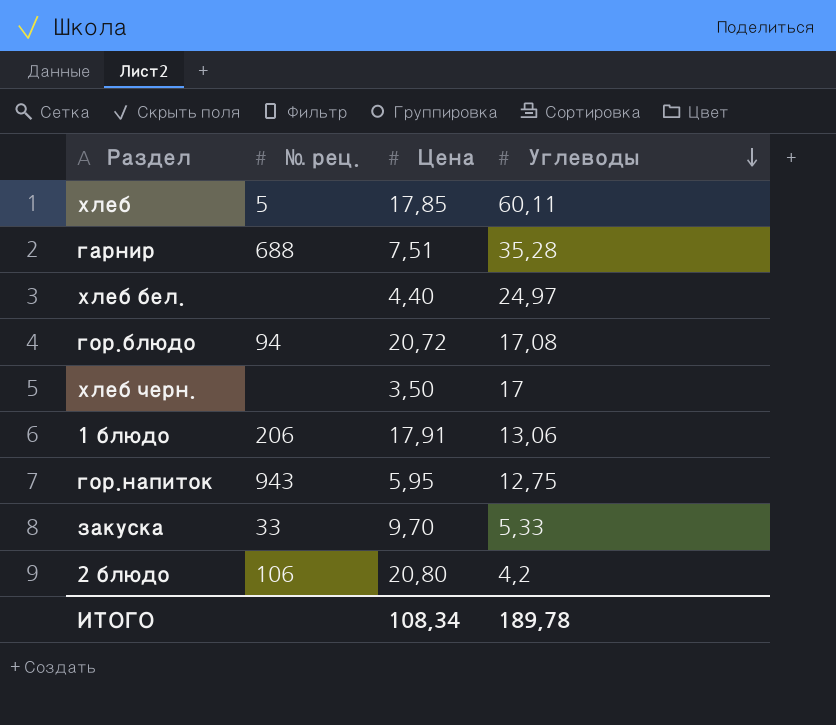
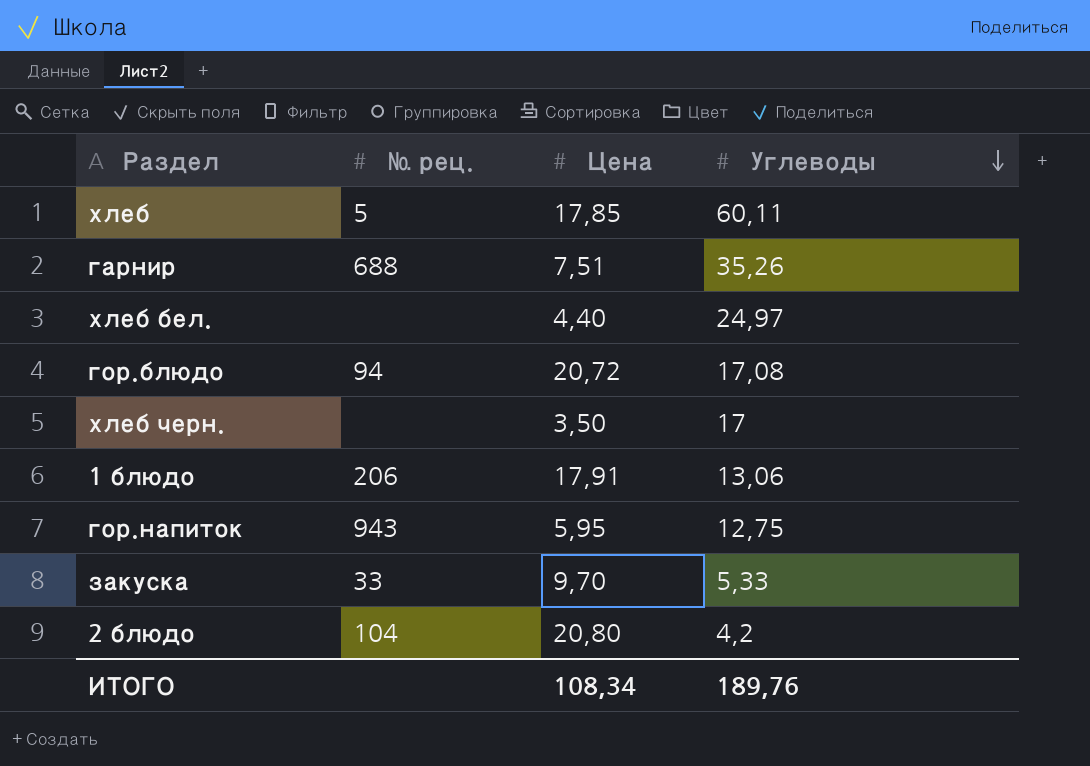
гарнир | Углеводы: 35,28 -> 35,26
2 блюдо | № рец.: 106 -> 104
ИТОГО | Углеводы: 189,78 -> 189,76

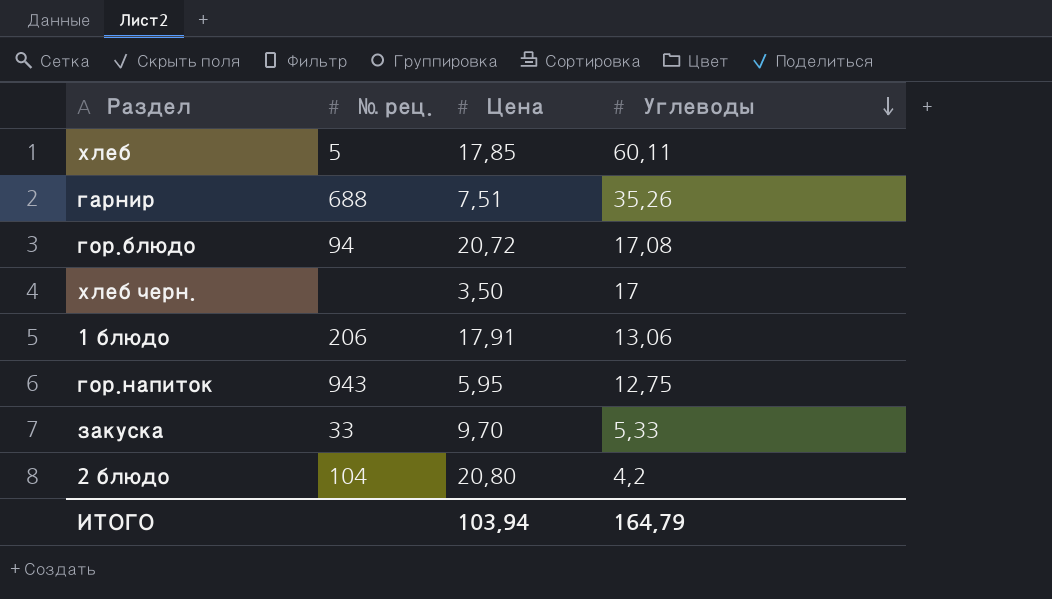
row хлеб бел.: none | 4,40 | 24,97 -> none
ИТОГО | Цена: 108,34 -> 103,94
ИТОГО | Углеводы: 189,76 -> 164,79

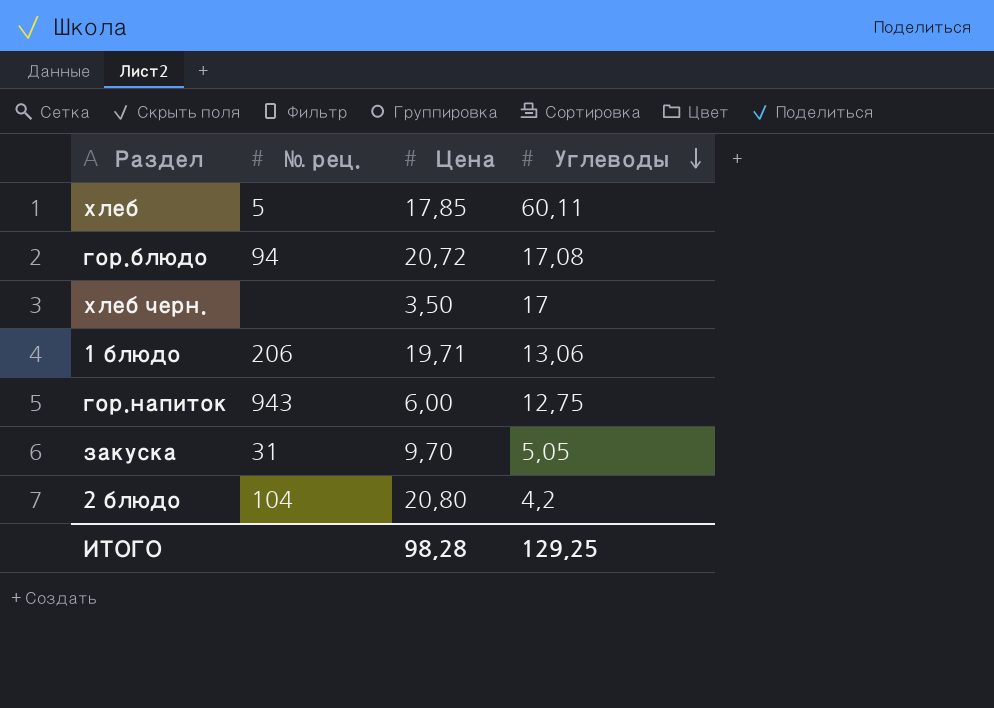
row гарнир: 688 | 7,51 | 35,26 -> none
1 блюдо | Цена: 17,91 -> 19,71
гор.напиток | Цена: 5,95 -> 6,00
закуска | № рец.: 33 -> 31
закуска | Углеводы: 5,33 -> 5,05
ИТОГО | Цена: 103,94 -> 98,28
ИТОГО | Углеводы: 164,79 -> 129,25

